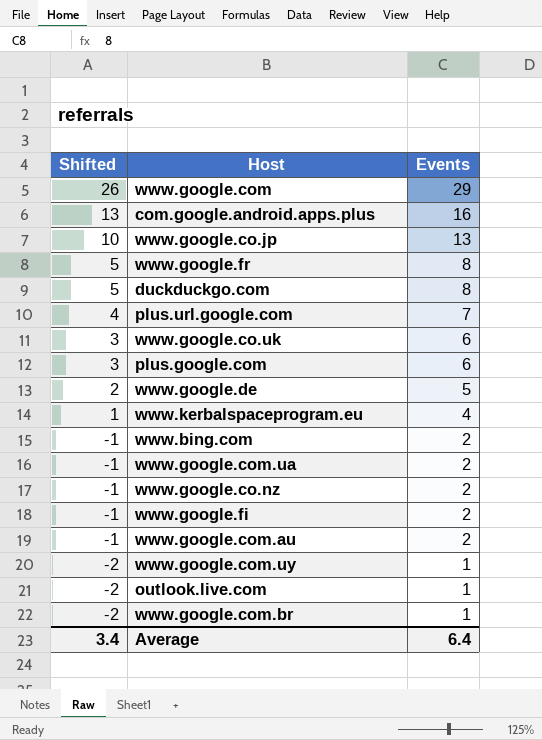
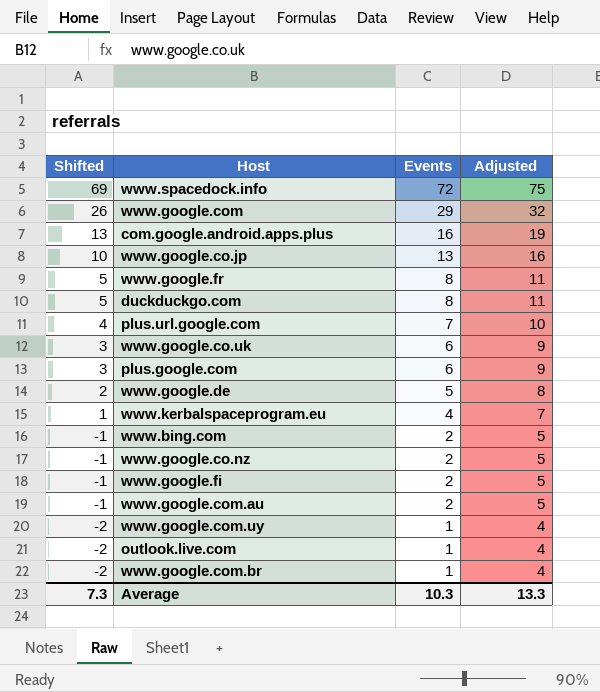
column Adjusted | formula: none -> [Events] + 3
row www.google.com.ua: -1 | 2 -> none
row www.spacedock.info: none -> 69 | 72 | 75
Average | Shifted: 3.4 -> 7.3
Average | Events: 6.4 -> 10.3

